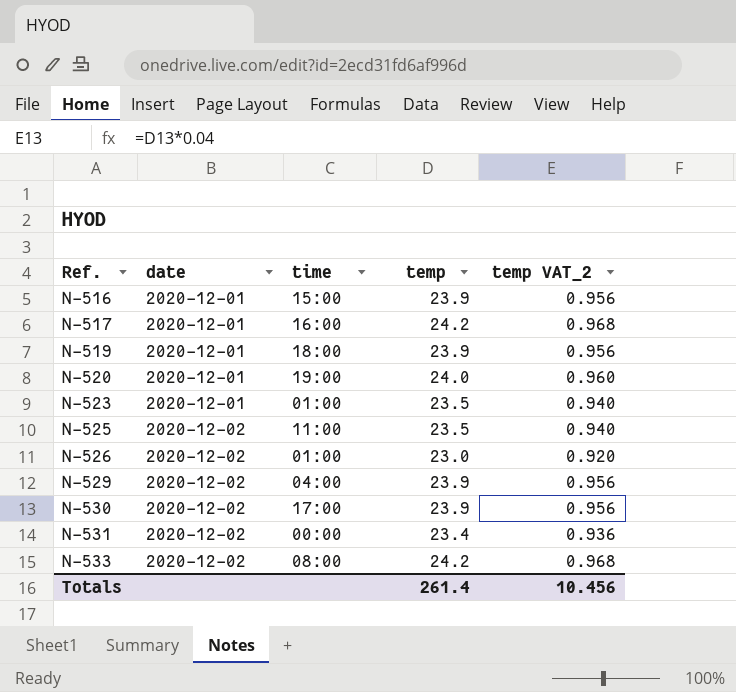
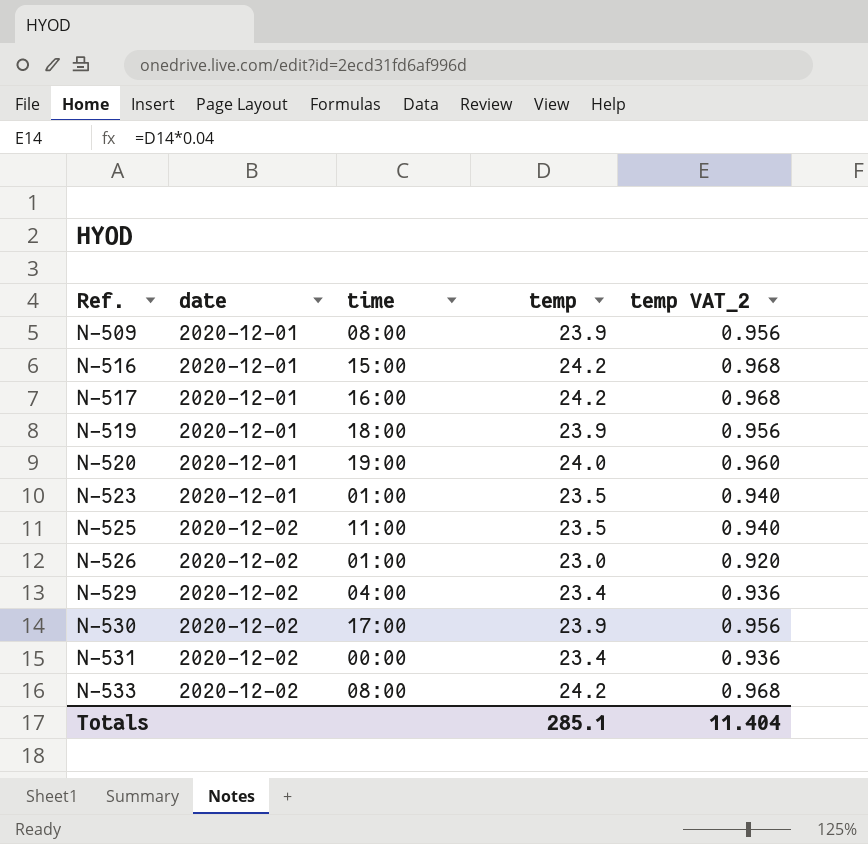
row N-509: none -> 2020-12-01 | 08:00 | 23.9 | 0.956
N-516 | temp: 23.9 -> 24.2
N-516 | temp VAT_2: 0.956 -> 0.968
N-529 | temp: 23.9 -> 23.4
N-529 | temp VAT_2: 0.956 -> 0.936
Totals | temp: 261.4 -> 285.1
Totals | temp VAT_2: 10.456 -> 11.404

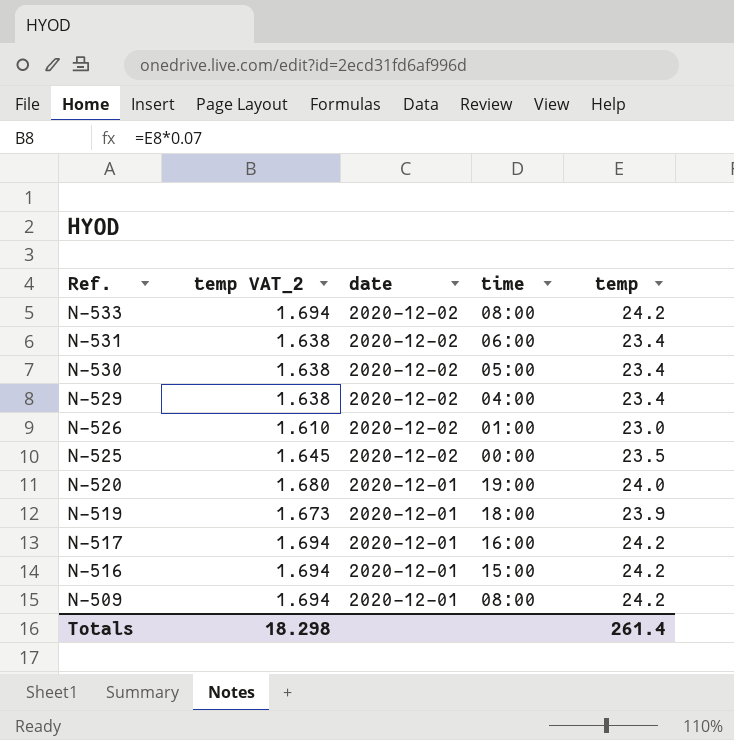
row order: Ref. ascending -> Ref. descending
column temp VAT_2 | formula: [temp] * 0.04 -> [temp] * 0.07
column temp VAT_2 | position: 5 -> 2
row N-523: 2020-12-01 | 01:00 | 23.5 | 0.940 -> none
N-531 | time: 00:00 -> 06:00
N-530 | time: 17:00 -> 05:00
N-530 | temp: 23.9 -> 23.4
N-525 | time: 11:00 -> 00:00
N-509 | temp: 23.9 -> 24.2
Totals | temp VAT_2: 11.404 -> 18.298
Totals | temp: 285.1 -> 261.4

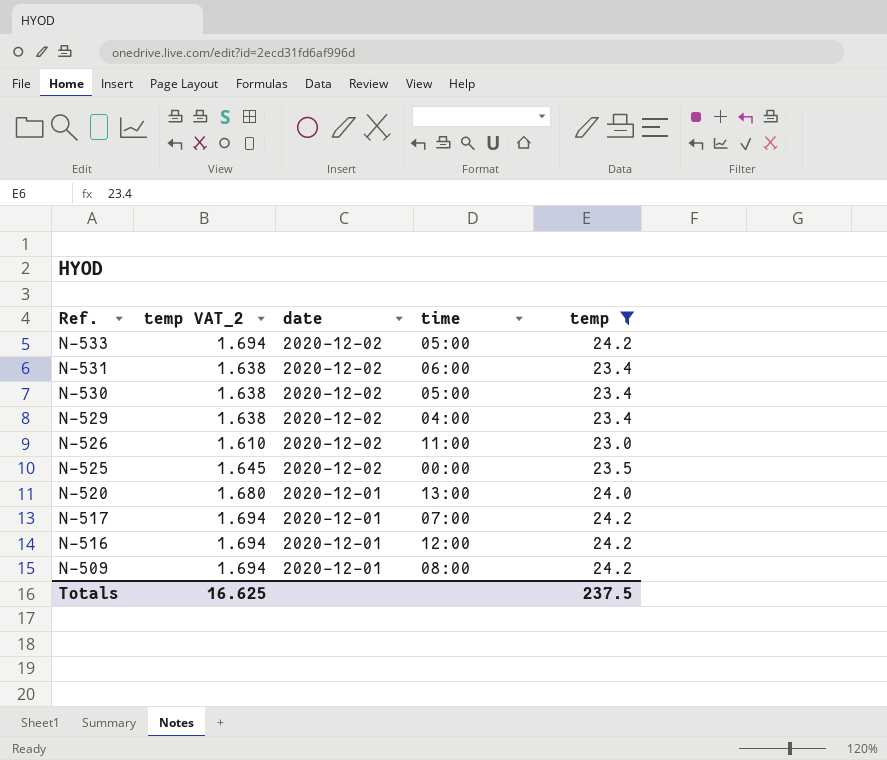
filter: none -> temp != 23.9
N-533 | time: 08:00 -> 05:00
N-526 | time: 01:00 -> 11:00
N-520 | time: 19:00 -> 13:00
N-517 | time: 16:00 -> 07:00
N-516 | time: 15:00 -> 12:00
Totals | temp VAT_2: 18.298 -> 16.625
Totals | temp: 261.4 -> 237.5

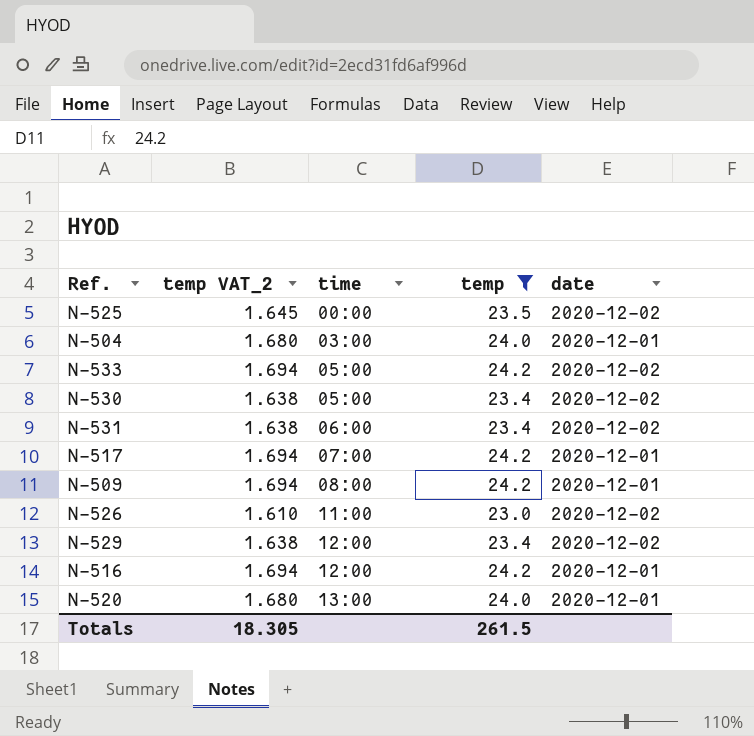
row order: Ref. descending -> time ascending
column date | position: 3 -> 5
row N-504: none -> 1.680 | 03:00 | 24.0 | 2020-12-01
N-529 | time: 04:00 -> 12:00
Totals | temp VAT_2: 16.625 -> 18.305
Totals | temp: 237.5 -> 261.5

